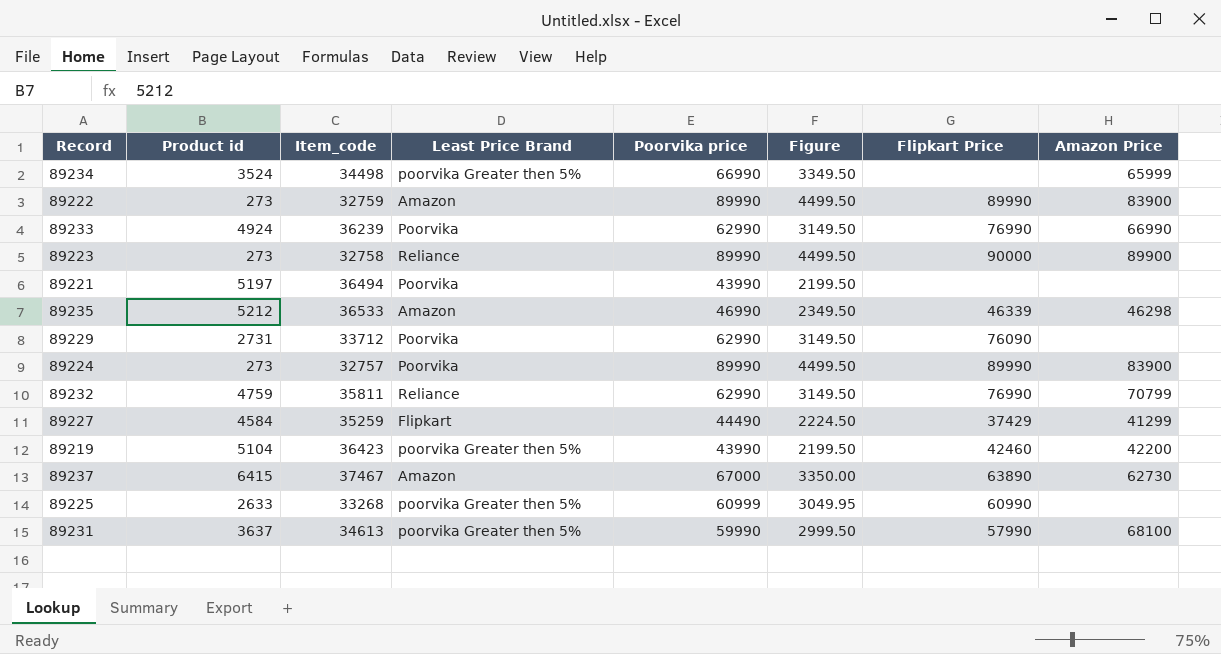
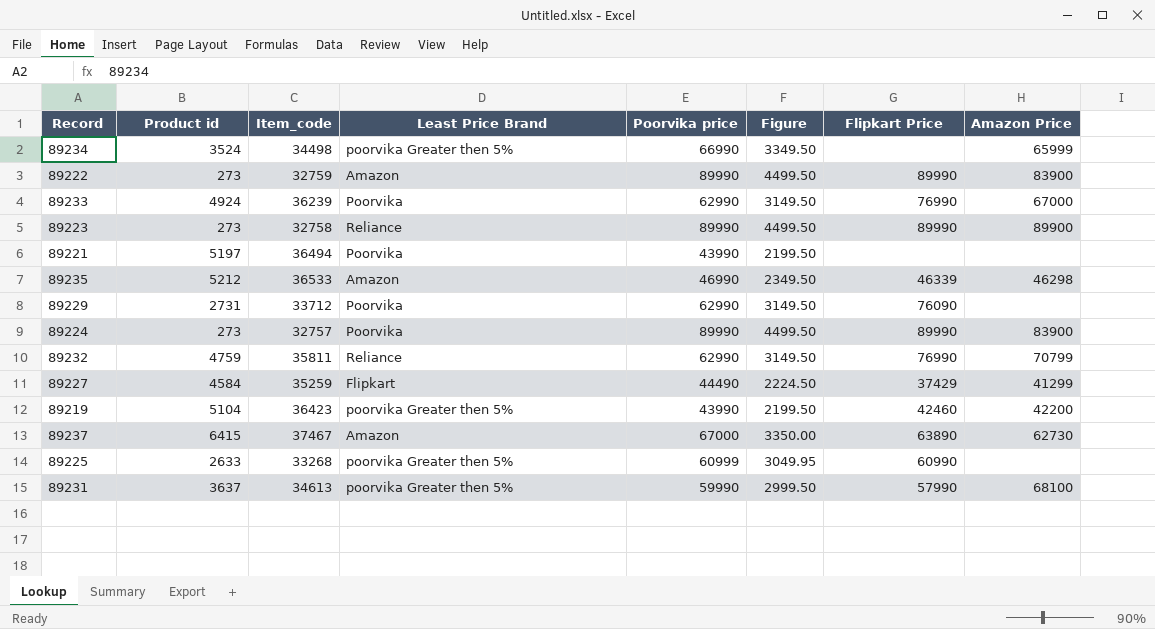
89233 | Amazon Price: 66990 -> 67000
89223 | Flipkart Price: 90000 -> 89990

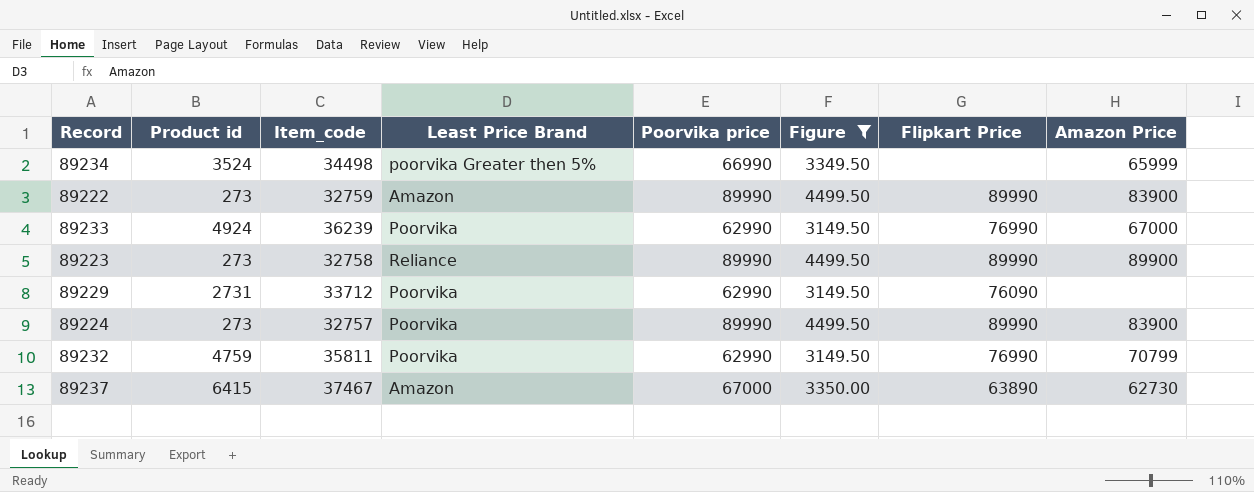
filter: none -> Figure >= 3149.50
89232 | Least Price Brand: Reliance -> Poorvika

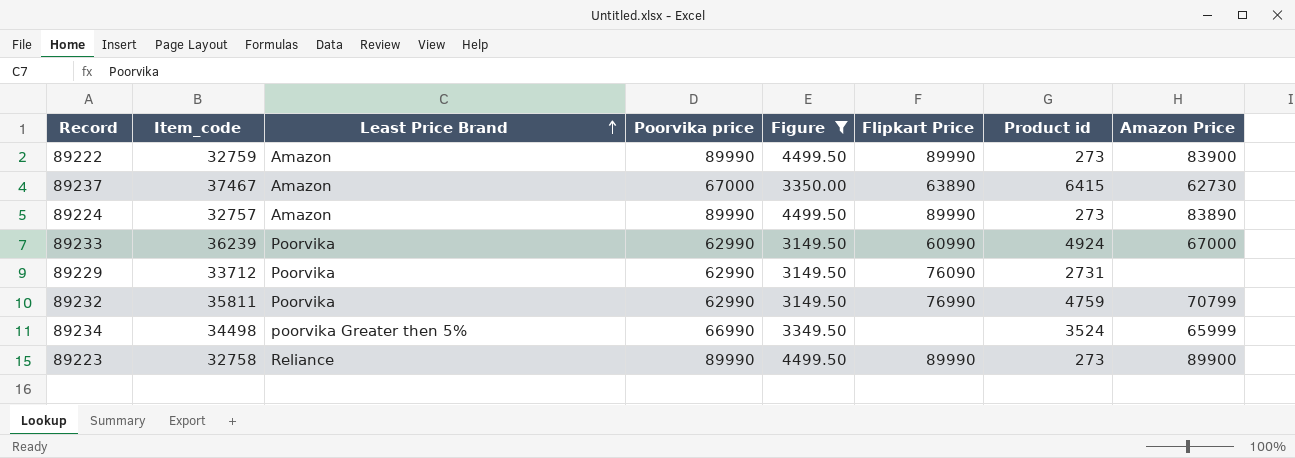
row order: none -> Least Price Brand ascending
column Product id | position: 2 -> 7
89224 | Least Price Brand: Poorvika -> Amazon
89224 | Amazon Price: 83900 -> 83890
89233 | Flipkart Price: 76990 -> 60990

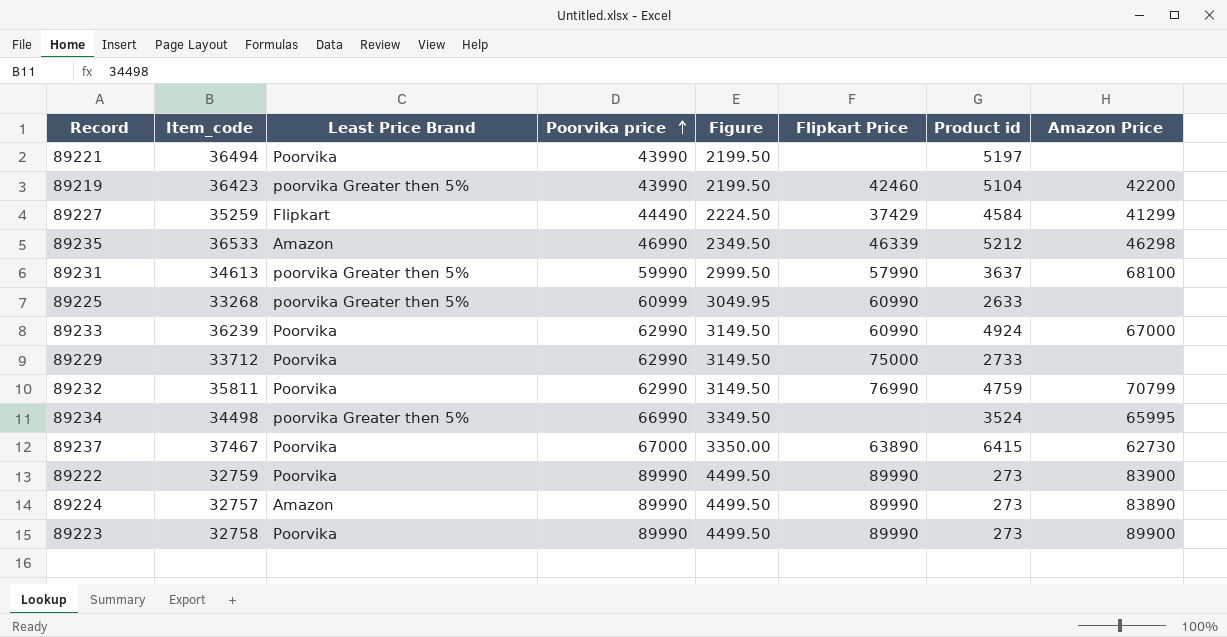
filter: Figure >= 3149.50 -> none
row order: Least Price Brand ascending -> Poorvika price ascending
89229 | Flipkart Price: 76090 -> 75000
89229 | Product id: 2731 -> 2733
89234 | Amazon Price: 65999 -> 65995
89237 | Least Price Brand: Amazon -> Poorvika
89222 | Least Price Brand: Amazon -> Poorvika
89223 | Least Price Brand: Reliance -> Poorvika

